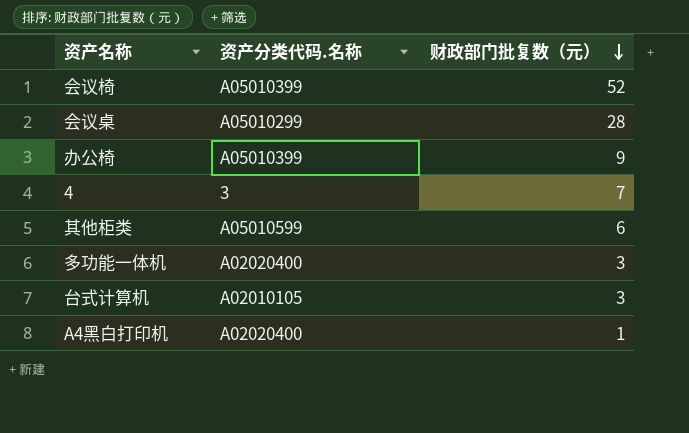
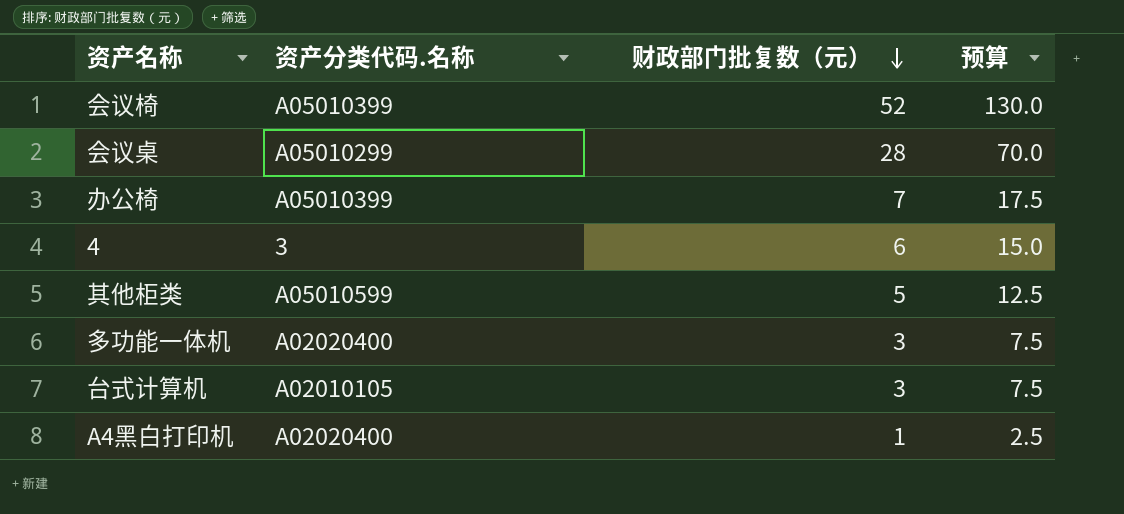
column 预算 | formula: none -> [财政部门批复数（元）] * 2.5
办公椅 | 财政部门批复数（元）: 9 -> 7
4 | 财政部门批复数（元）: 7 -> 6
其他柜类 | 财政部门批复数（元）: 6 -> 5

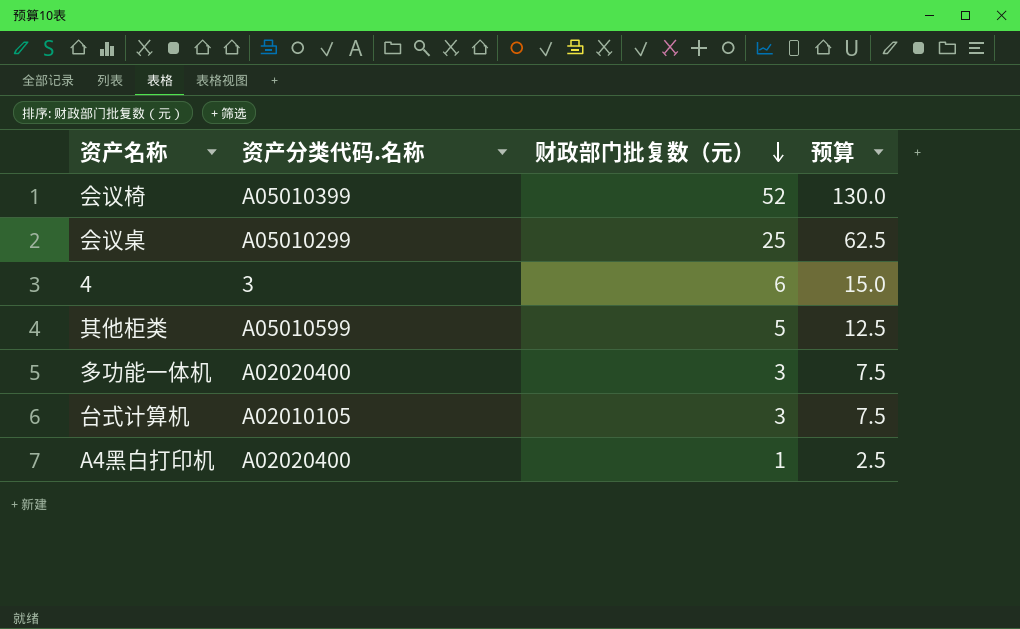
row 办公椅: A05010399 | 7 | 17.5 -> none
会议桌 | 财政部门批复数（元）: 28 -> 25
会议桌 | 预算: 70.0 -> 62.5

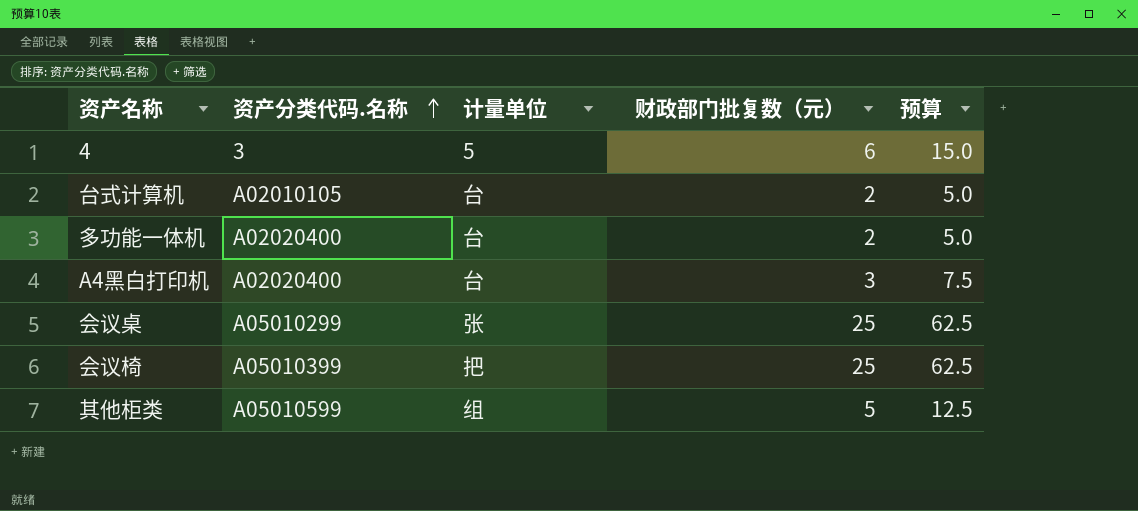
row order: 财政部门批复数（元） descending -> 资产分类代码.名称 ascending
column 计量单位 | position: none -> 3
台式计算机 | 财政部门批复数（元）: 3 -> 2
台式计算机 | 预算: 7.5 -> 5.0
多功能一体机 | 财政部门批复数（元）: 3 -> 2
多功能一体机 | 预算: 7.5 -> 5.0
A4黑白打印机 | 财政部门批复数（元）: 1 -> 3
A4黑白打印机 | 预算: 2.5 -> 7.5
会议椅 | 财政部门批复数（元）: 52 -> 25
会议椅 | 预算: 130.0 -> 62.5

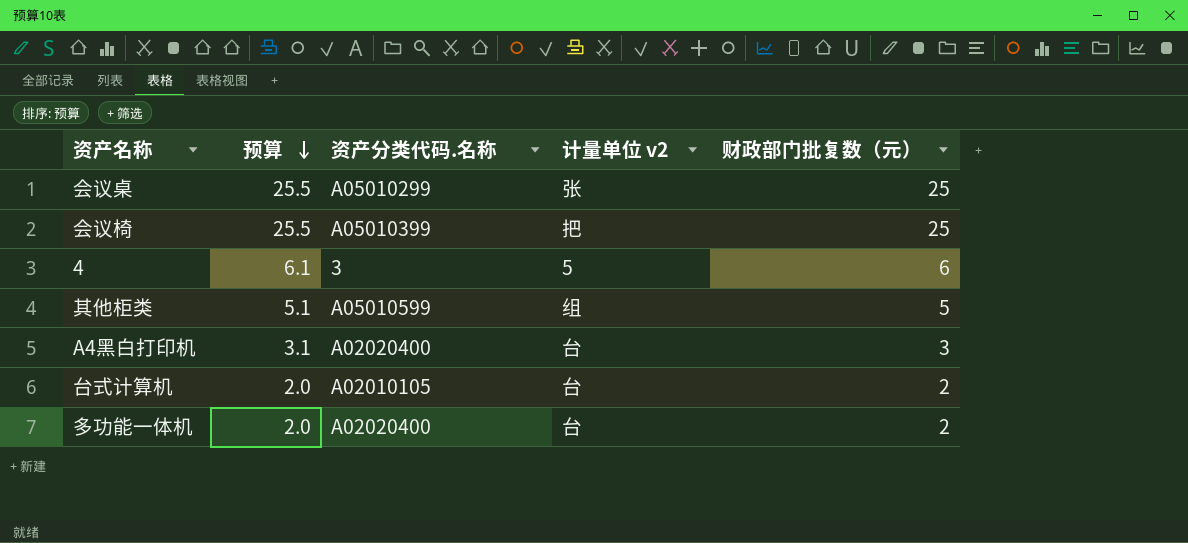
row order: 资产分类代码.名称 ascending -> 预算 descending
column 预算 | formula: [财政部门批复数（元）] * 2.5 -> [财政部门批复数（元）] * 1.02
column 预算 | position: 5 -> 2
column name: 计量单位 -> 计量单位 v2

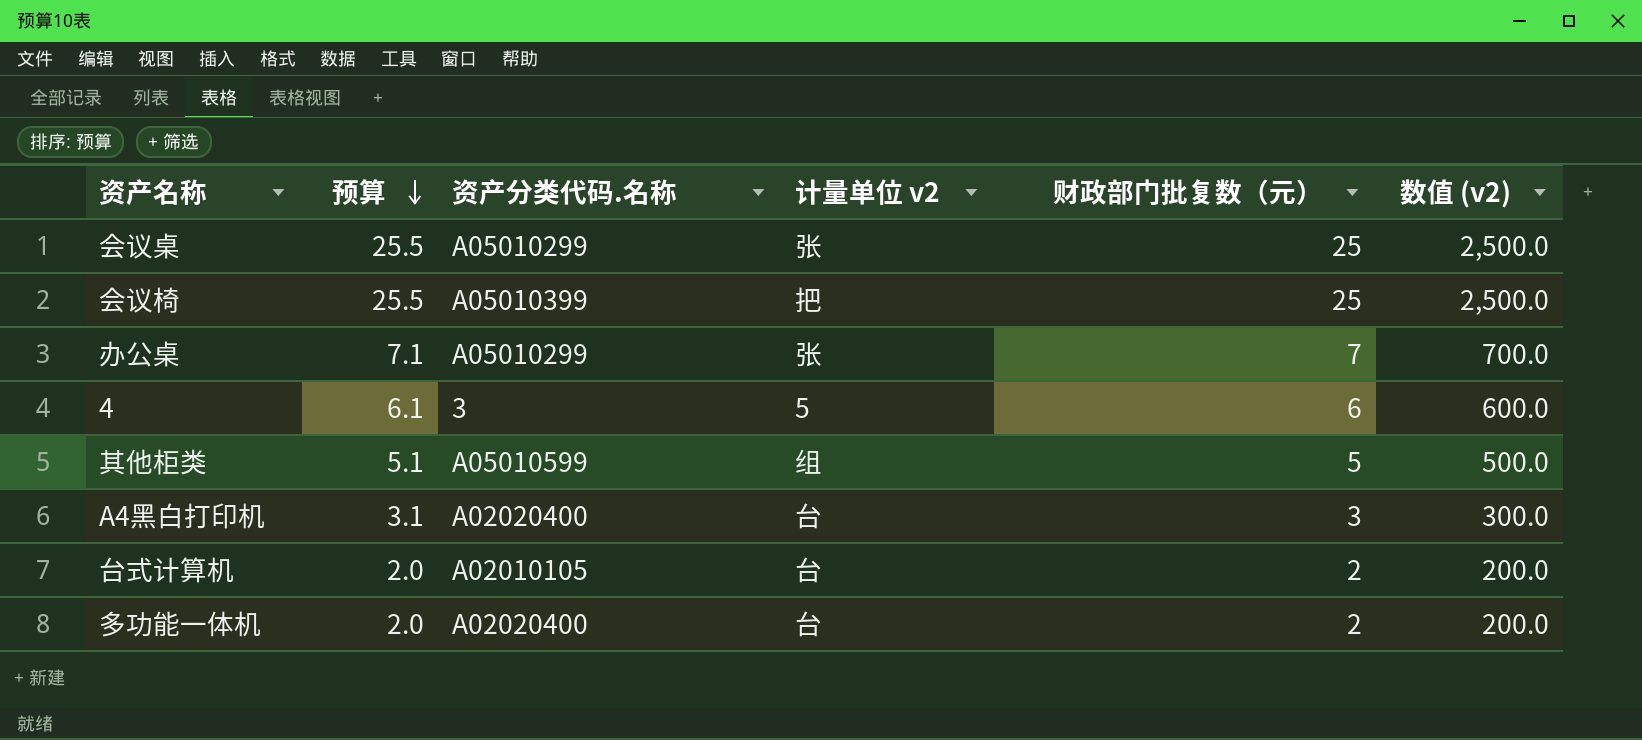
column 数值 (v2) | formula: none -> [财政部门批复数（元）] * 100
row 办公桌: none -> 7.1 | A05010299 | 张 | 7 | 700.0

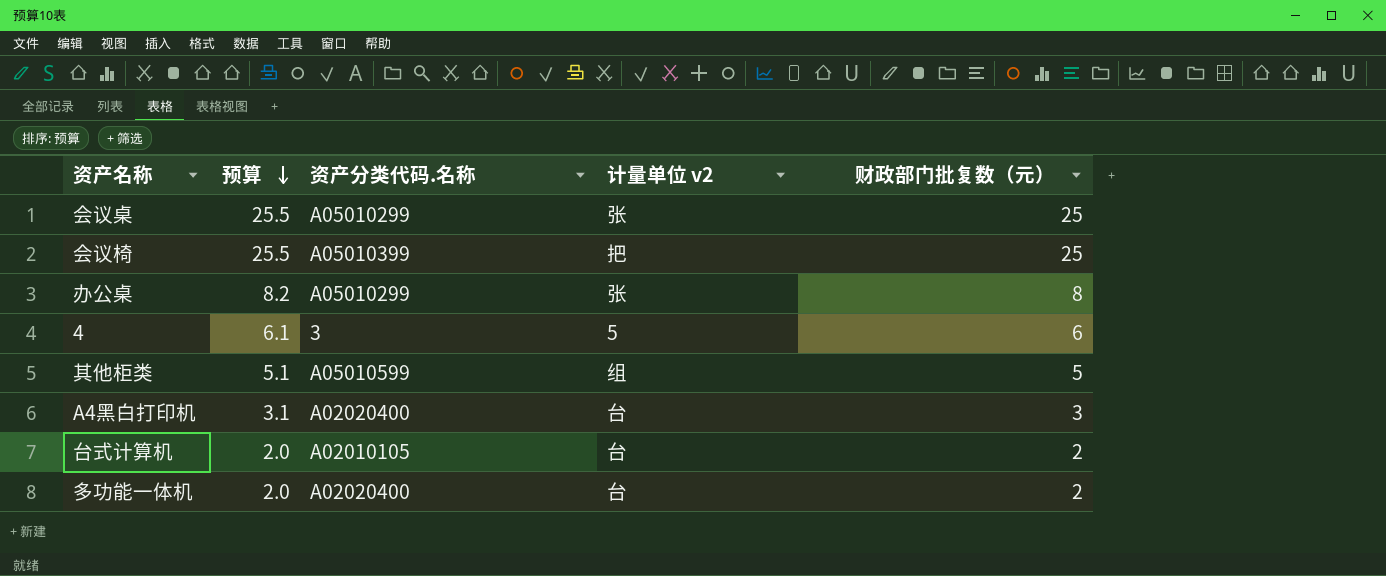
column 数值 (v2) | formula: [财政部门批复数（元）] * 100 -> none
办公桌 | 预算: 7.1 -> 8.2
办公桌 | 财政部门批复数（元）: 7 -> 8

